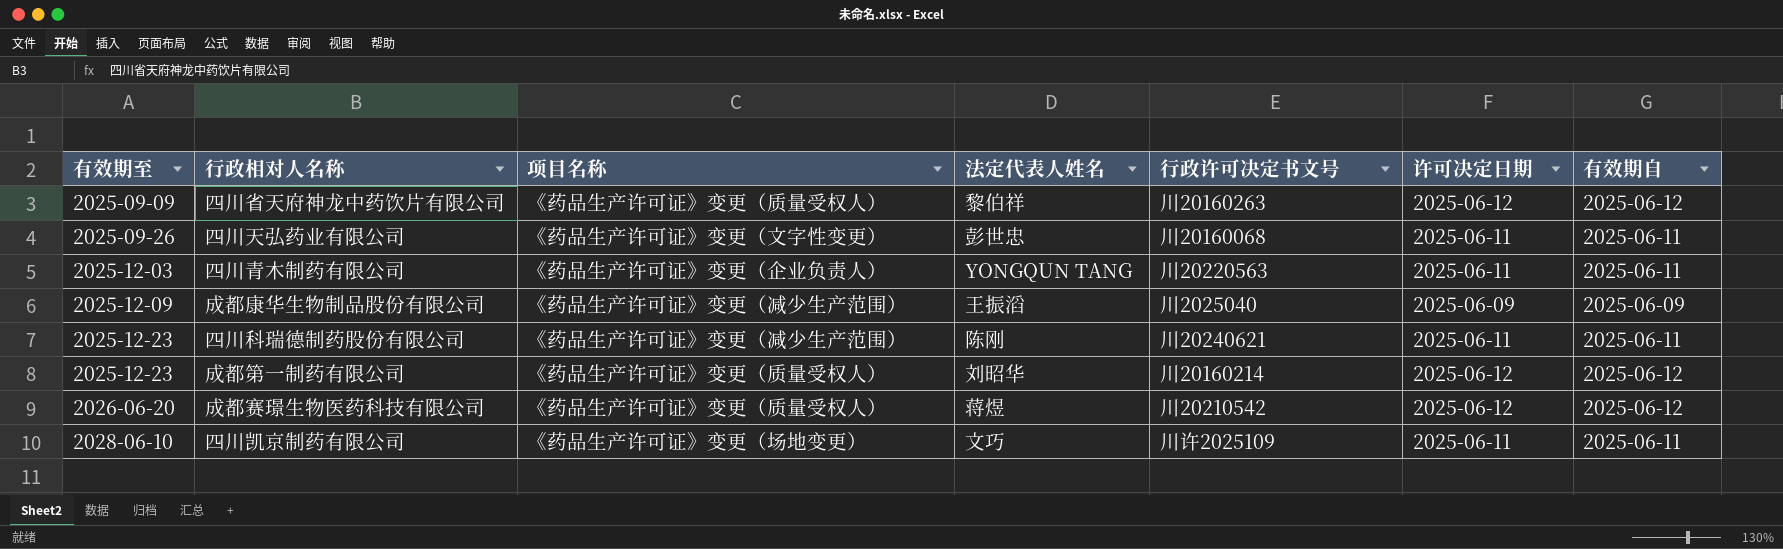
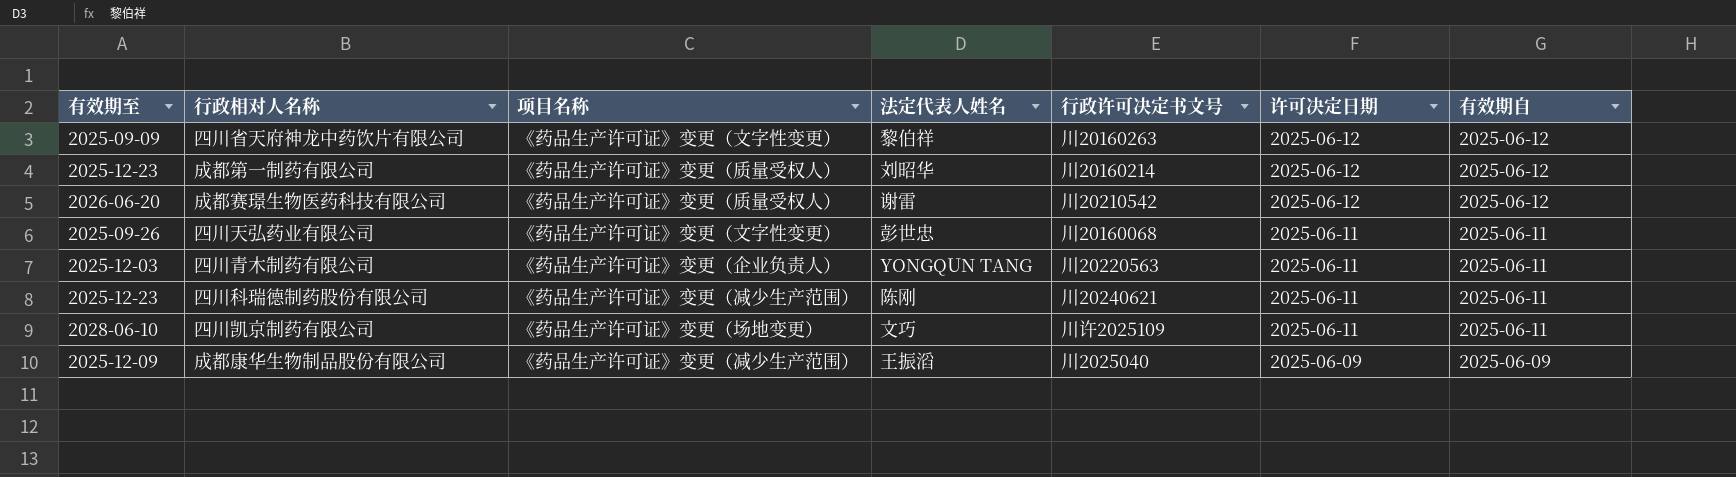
row order: 有效期至 ascending -> 许可决定日期 descending
四川省天府神龙中药饮片有限公司 | 项目名称: 《药品生产许可证》变更（质量受权人） -> 《药品生产许可证》变更（文字性变更）
成都赛璟生物医药科技有限公司 | 法定代表人姓名: 蒋煜 -> 谢雷

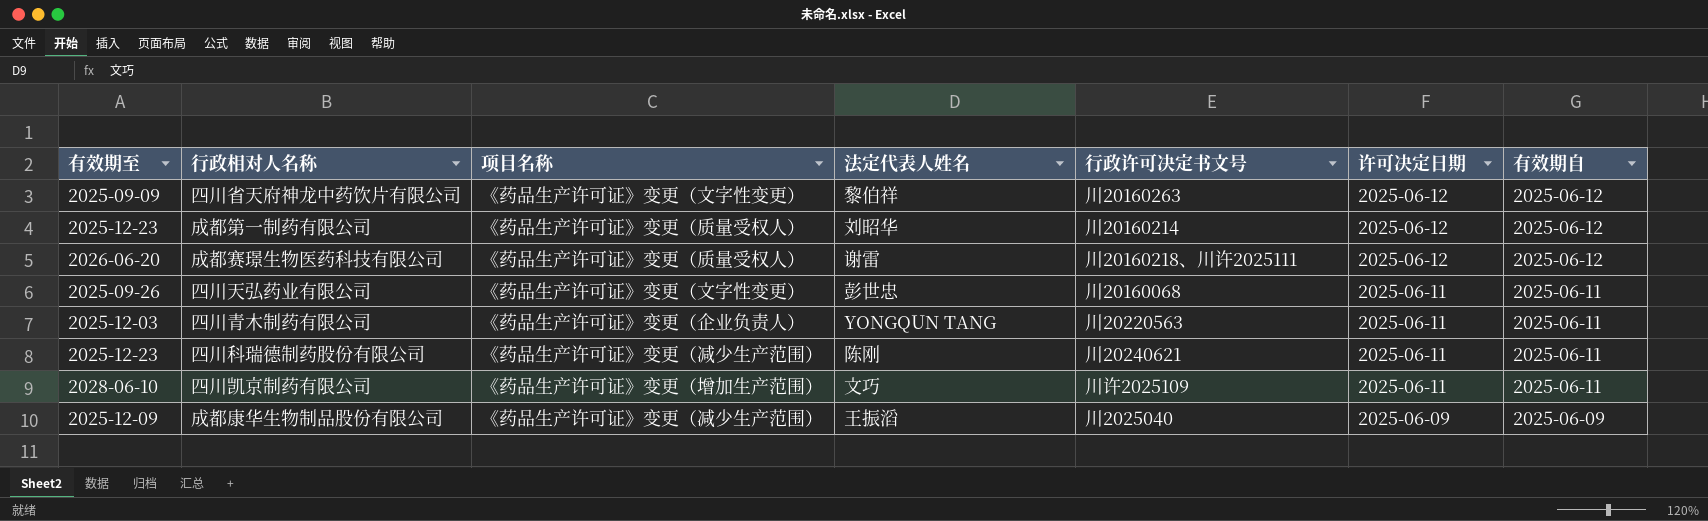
成都赛璟生物医药科技有限公司 | 行政许可决定书文号: 川20210542 -> 川20160218、川许2025111
四川凯京制药有限公司 | 项目名称: 《药品生产许可证》变更（场地变更） -> 《药品生产许可证》变更（增加生产范围）

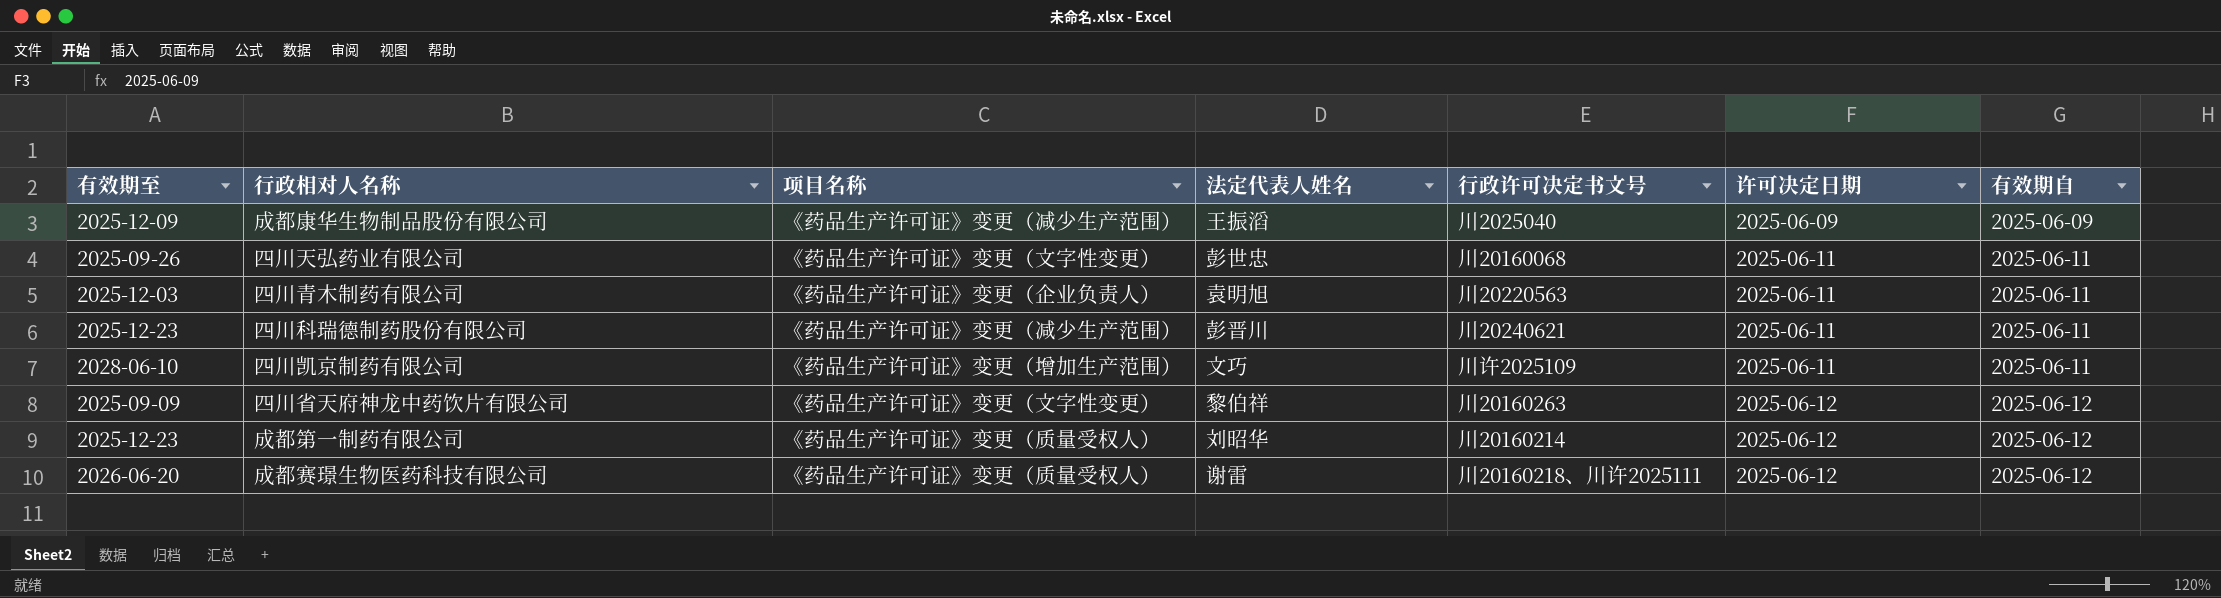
row order: 许可决定日期 descending -> 许可决定日期 ascending
四川青木制药有限公司 | 法定代表人姓名: YONGQUN TANG -> 袁明旭
四川科瑞德制药股份有限公司 | 法定代表人姓名: 陈刚 -> 彭晋川

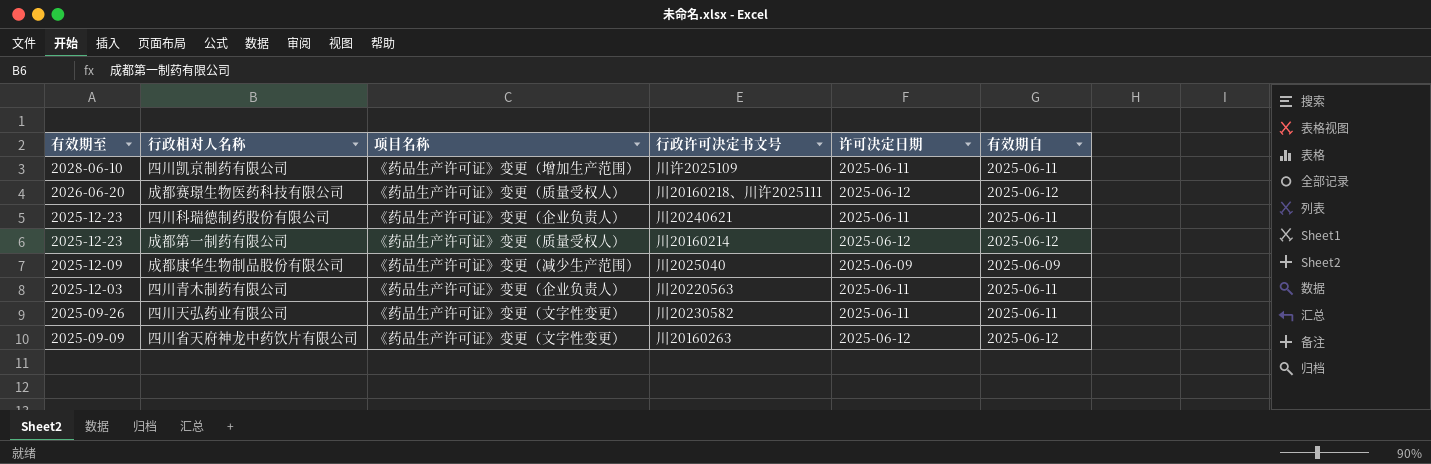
row order: 许可决定日期 ascending -> 有效期至 descending
column 法定代表人姓名 | position: 4 -> none
四川科瑞德制药股份有限公司 | 项目名称: 《药品生产许可证》变更（减少生产范围） -> 《药品生产许可证》变更（企业负责人）
四川天弘药业有限公司 | 行政许可决定书文号: 川20160068 -> 川20230582

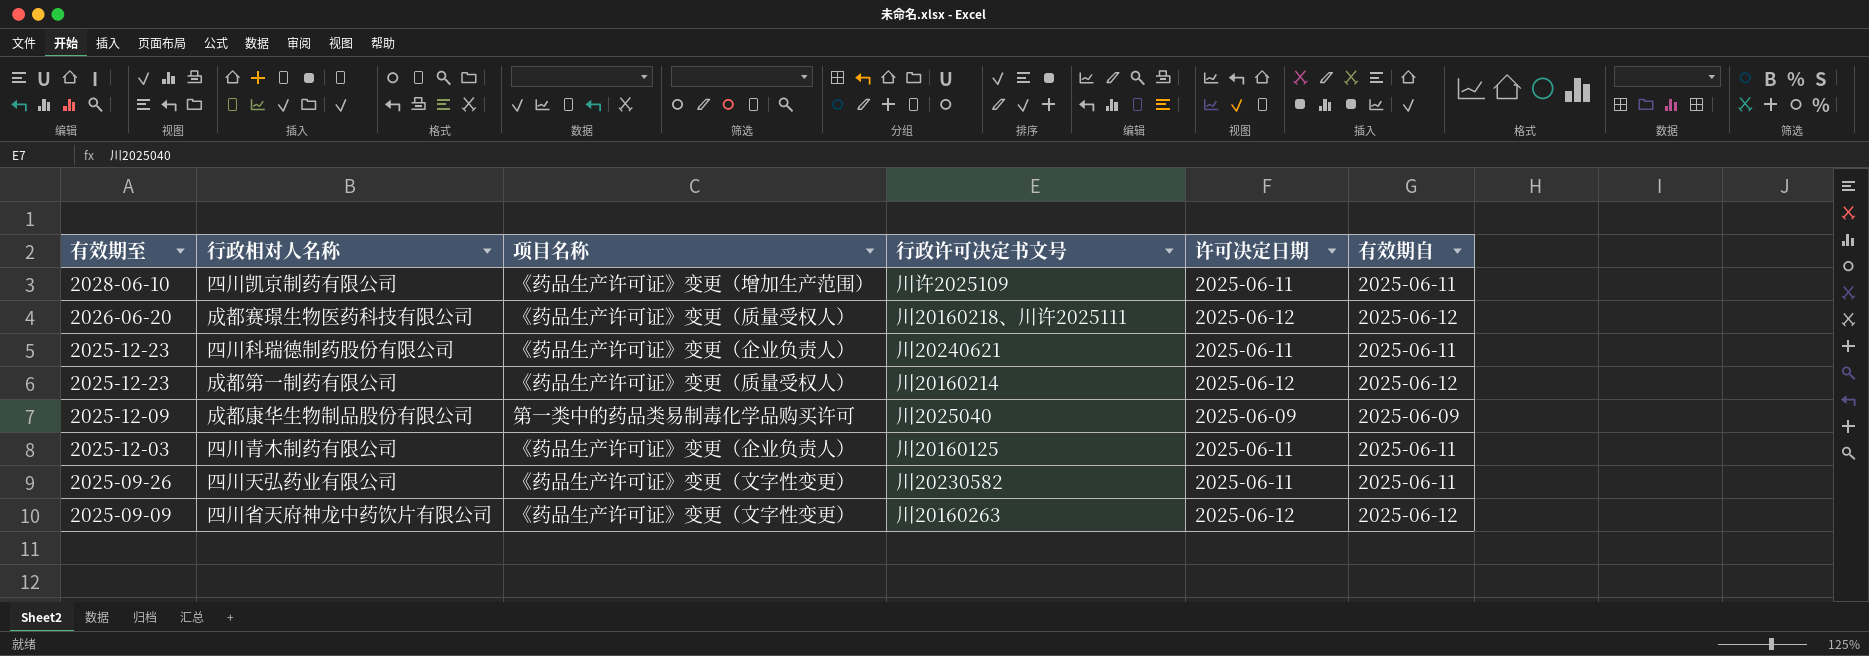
成都康华生物制品股份有限公司 | 项目名称: 《药品生产许可证》变更（减少生产范围） -> 第一类中的药品类易制毒化学品购买许可
四川青木制药有限公司 | 行政许可决定书文号: 川20220563 -> 川20160125

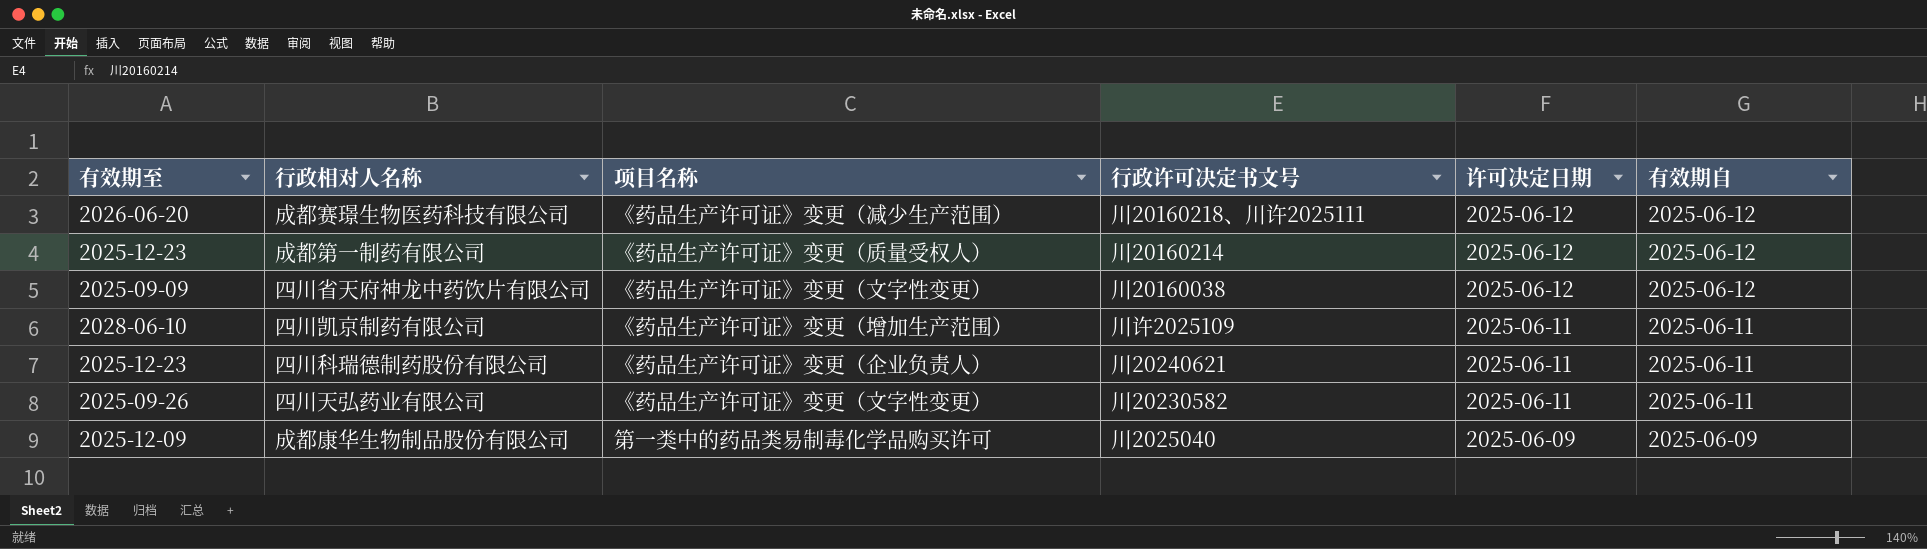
row order: 有效期至 descending -> 许可决定日期 descending
row 四川青木制药有限公司: 2025-12-03 | 《药品生产许可证》变更（企业负责人） | 川20160125 | 2025-06-11 | 2025-06-11 -> none
成都赛璟生物医药科技有限公司 | 项目名称: 《药品生产许可证》变更（质量受权人） -> 《药品生产许可证》变更（减少生产范围）
四川省天府神龙中药饮片有限公司 | 行政许可决定书文号: 川20160263 -> 川20160038

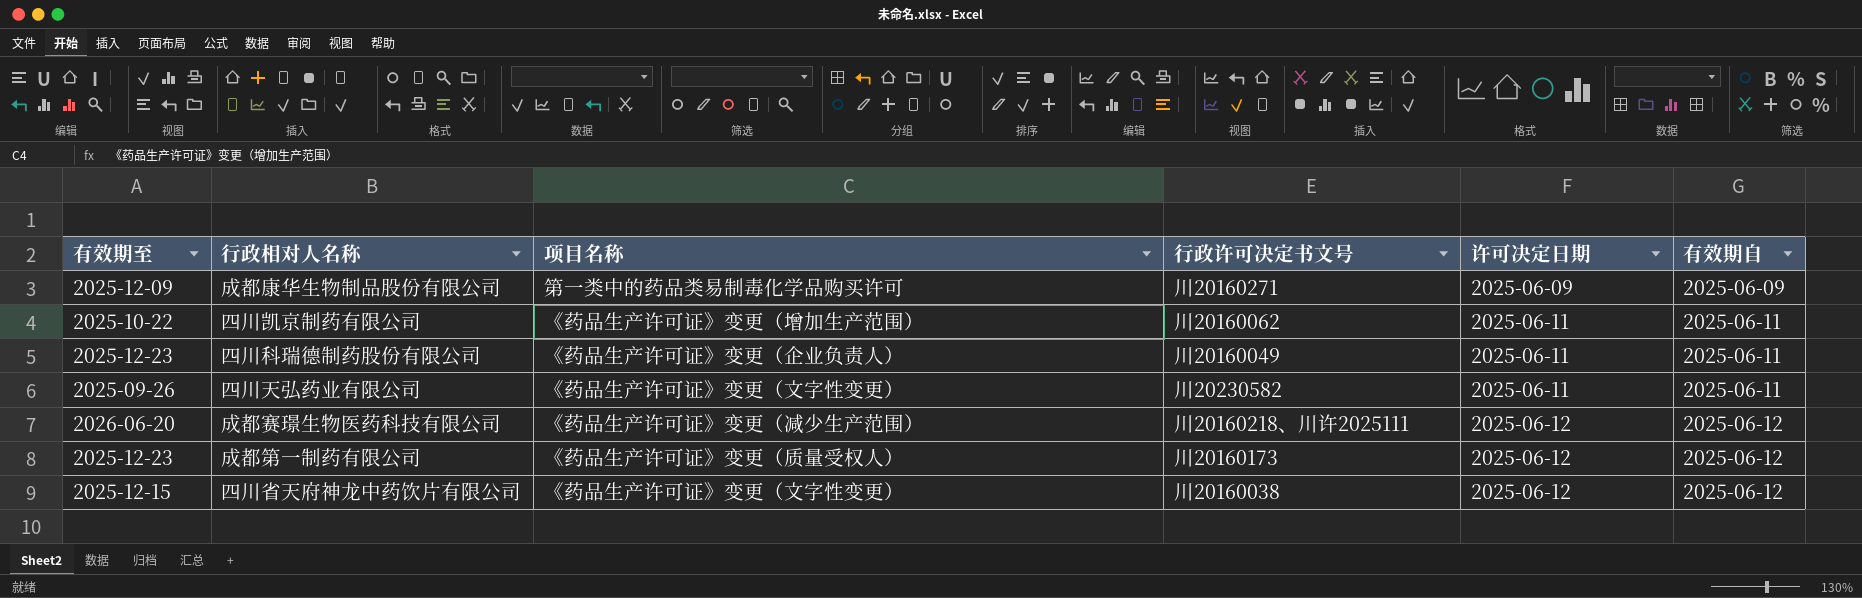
row order: 许可决定日期 descending -> 许可决定日期 ascending
成都康华生物制品股份有限公司 | 行政许可决定书文号: 川2025040 -> 川20160271
四川凯京制药有限公司 | 有效期至: 2028-06-10 -> 2025-10-22
四川凯京制药有限公司 | 行政许可决定书文号: 川许2025109 -> 川20160062
四川科瑞德制药股份有限公司 | 行政许可决定书文号: 川20240621 -> 川20160049
成都第一制药有限公司 | 行政许可决定书文号: 川20160214 -> 川20160173
四川省天府神龙中药饮片有限公司 | 有效期至: 2025-09-09 -> 2025-12-15

